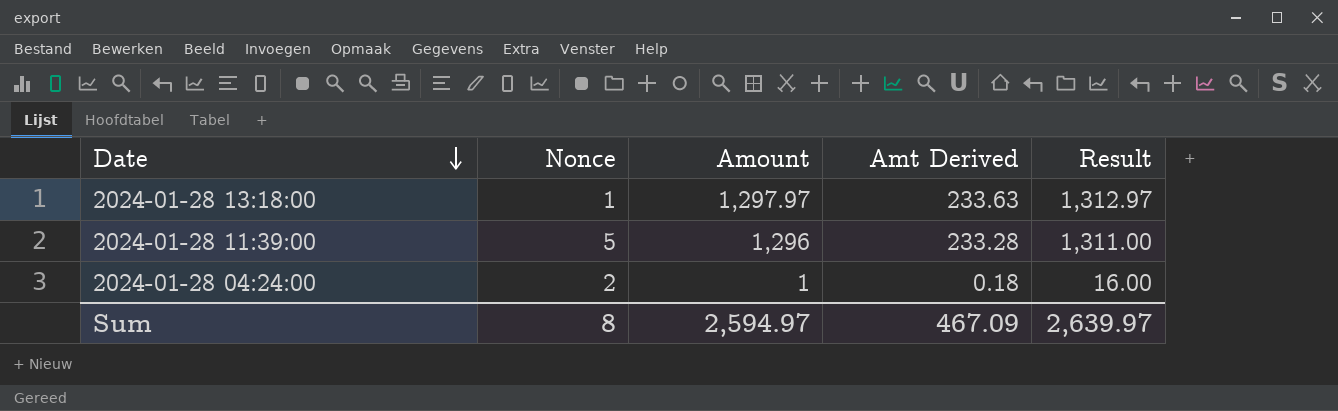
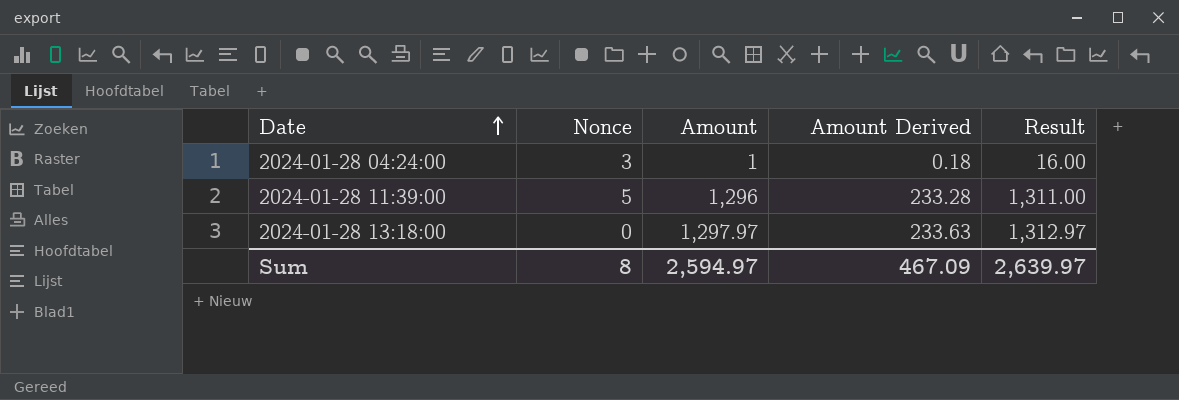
row order: Date descending -> Date ascending
column name: Amt Derived -> Amount Derived
2024-01-28 04:24:00 | Nonce: 2 -> 3
2024-01-28 13:18:00 | Nonce: 1 -> 0

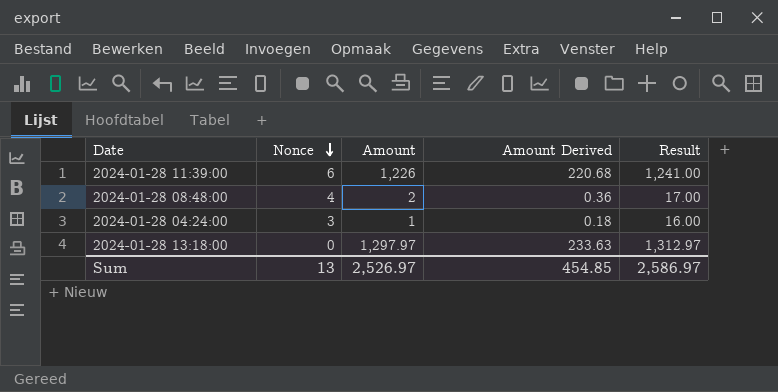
row order: Date ascending -> Nonce descending
2024-01-28 11:39:00 | Nonce: 5 -> 6
2024-01-28 11:39:00 | Amount: 1,296 -> 1,226
2024-01-28 11:39:00 | Amount Derived: 233.28 -> 220.68
2024-01-28 11:39:00 | Result: 1,311.00 -> 1,241.00
row 2024-01-28 08:48:00: none -> 4 | 2 | 0.36 | 17.00
Sum | Nonce: 8 -> 13
Sum | Amount: 2,594.97 -> 2,526.97
Sum | Amount Derived: 467.09 -> 454.85
Sum | Result: 2,639.97 -> 2,586.97

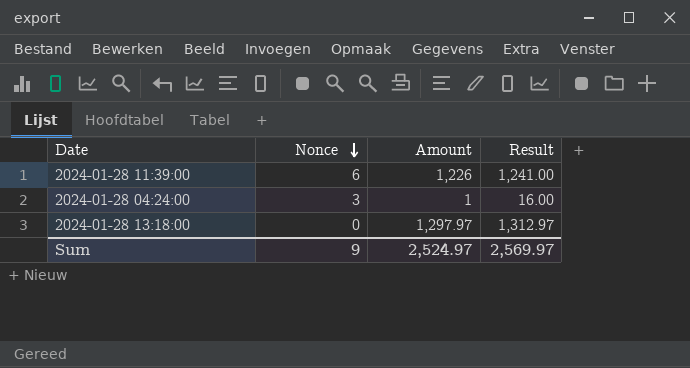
column Amount Derived | formula: [Amount] * 0.18 -> none
row 2024-01-28 08:48:00: 4 | 2 | 0.36 | 17.00 -> none
Sum | Nonce: 13 -> 9
Sum | Amount: 2,526.97 -> 2,524.97
Sum | Result: 2,586.97 -> 2,569.97

